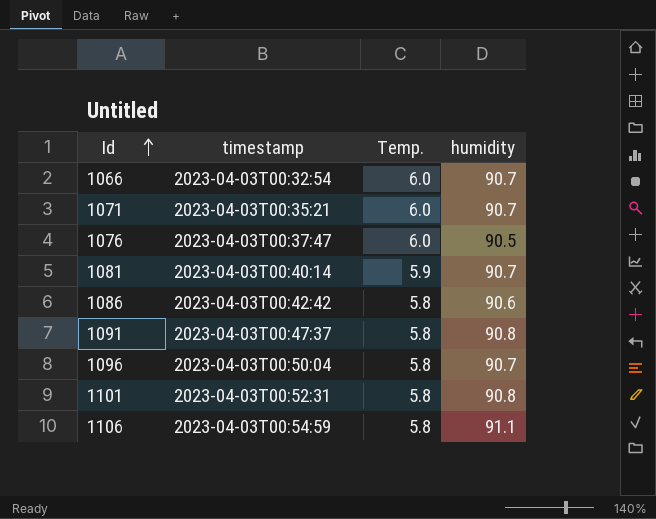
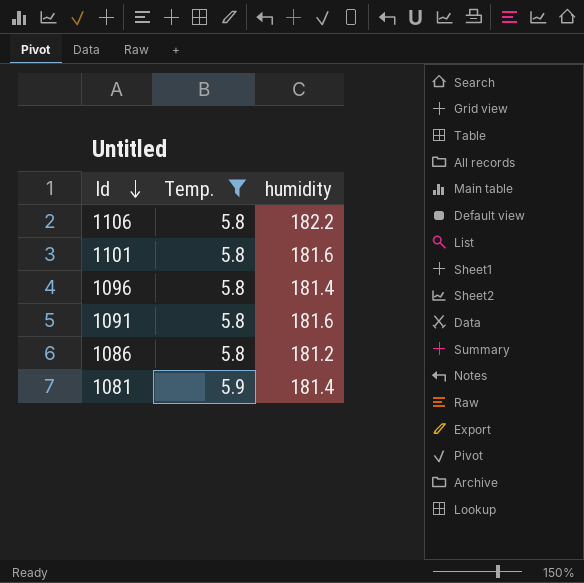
filter: none -> Temp. != 6.0
row order: Id ascending -> Id descending
column timestamp | position: 2 -> none
1106 | humidity: 91.1 -> 182.2
1101 | humidity: 90.8 -> 181.6
1096 | humidity: 90.7 -> 181.4
1091 | humidity: 90.8 -> 181.6
1086 | humidity: 90.6 -> 181.2
1081 | humidity: 90.7 -> 181.4

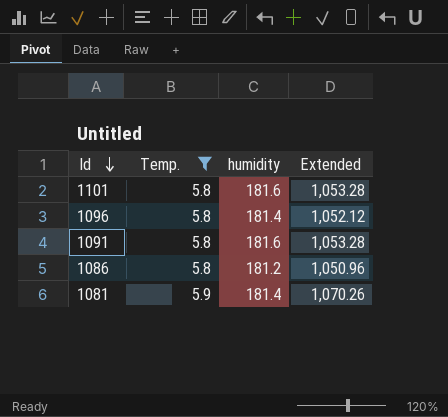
column Extended | formula: none -> [Temp.] * [humidity]
row 1106: 5.8 | 182.2 -> none

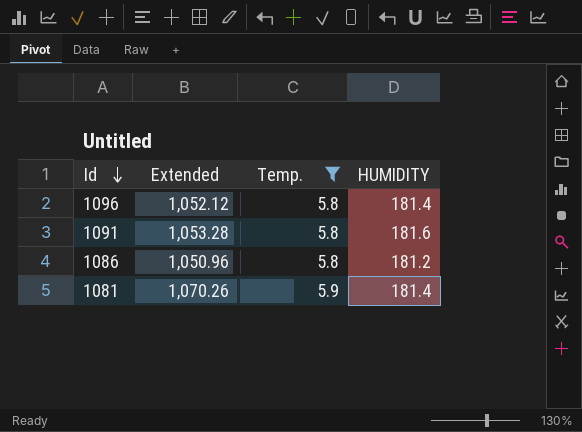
column Extended | position: 4 -> 2
column name: humidity -> HUMIDITY
row 1101: 5.8 | 181.6 | 1,053.28 -> none

